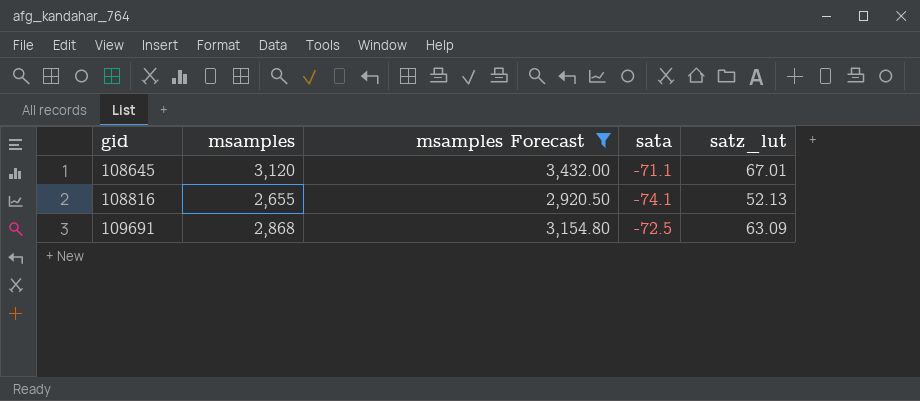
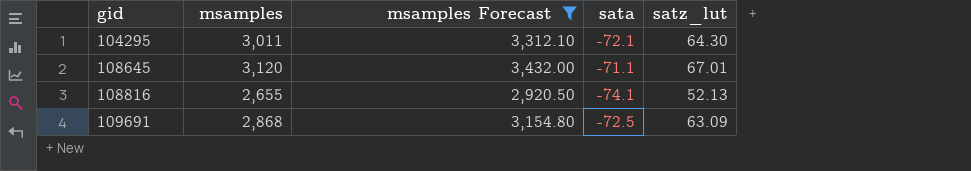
row 104295: none -> 3,011 | 3,312.10 | -72.1 | 64.30

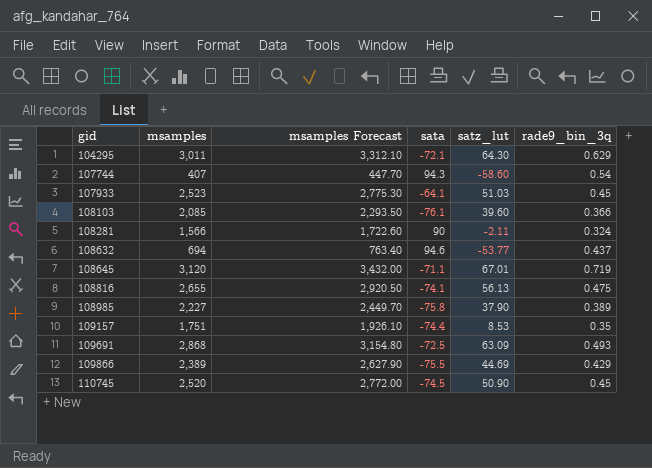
filter: msamples Forecast >= 2,920.50 -> none
column rade9_bin_3q | position: none -> 6
108816 | satz_lut: 52.13 -> 56.13

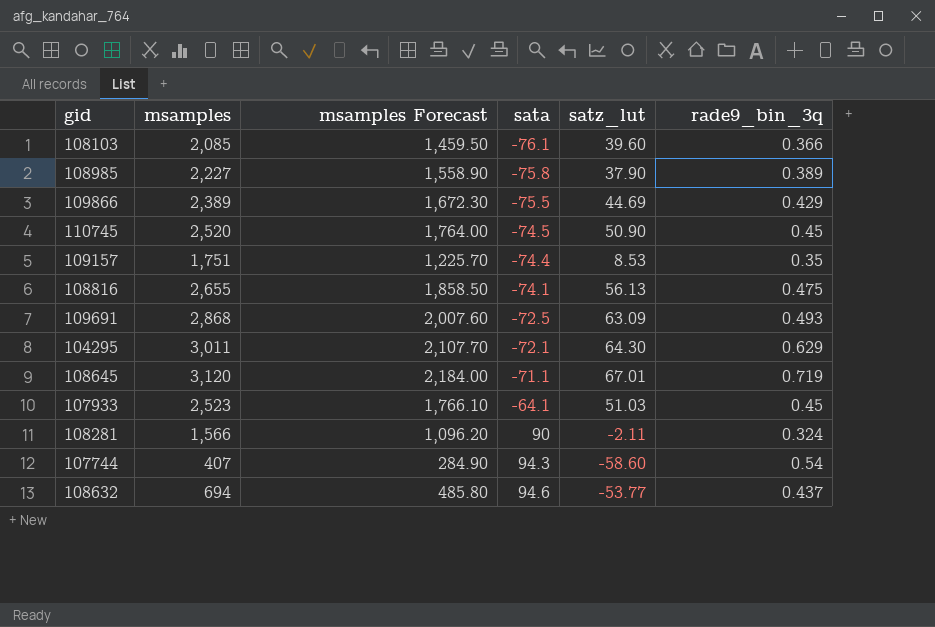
row order: gid ascending -> sata ascending
column msamples Forecast | formula: [msamples] * 1.1 -> [msamples] * 0.7

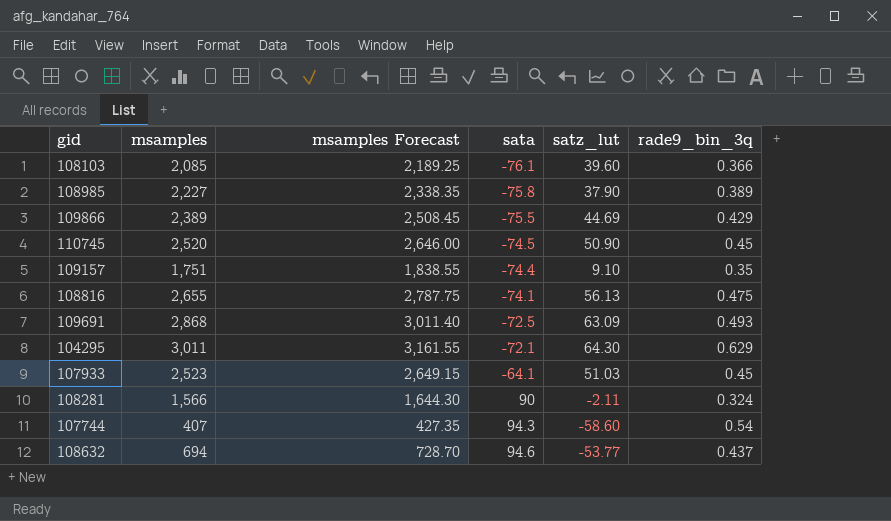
column msamples Forecast | formula: [msamples] * 0.7 -> [msamples] * 1.05
row 108645: 3,120 | 2,184.00 | -71.1 | 67.01 | 0.719 -> none
109157 | satz_lut: 8.53 -> 9.10

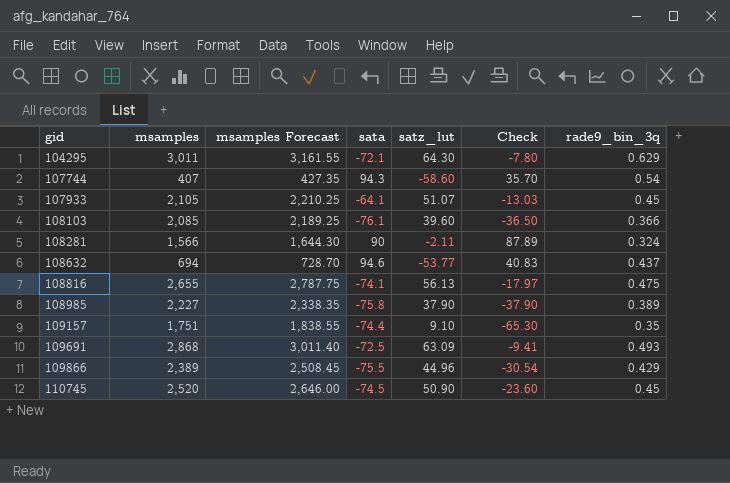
row order: sata ascending -> gid ascending
column Check | formula: none -> [sata] + [satz_lut]
107933 | msamples: 2,523 -> 2,105
107933 | msamples Forecast: 2,649.15 -> 2,210.25
107933 | satz_lut: 51.03 -> 51.07
109866 | satz_lut: 44.69 -> 44.96

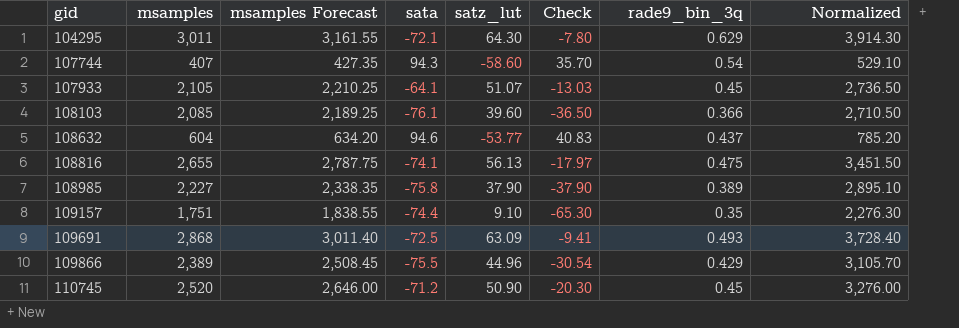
column Normalized | formula: none -> [msamples] * 1.3
row 108281: 1,566 | 1,644.30 | 90 | -2.11 | 87.89 | 0.324 -> none
108632 | msamples: 694 -> 604
108632 | msamples Forecast: 728.70 -> 634.20
110745 | sata: -74.5 -> -71.2
110745 | Check: -23.60 -> -20.30

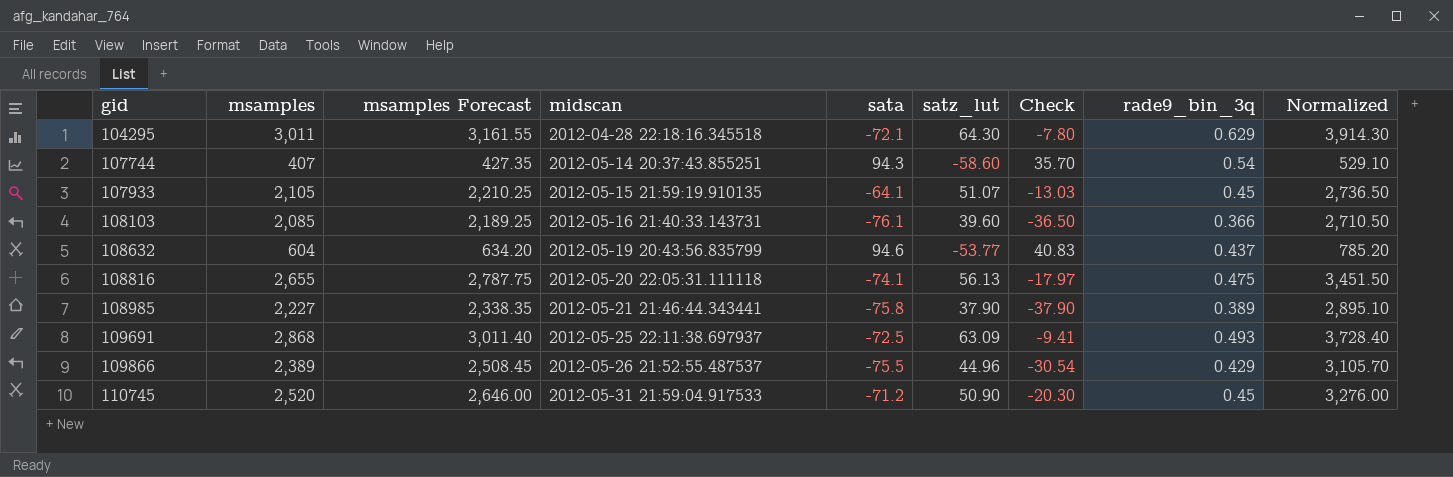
column midscan | position: none -> 4
row 109157: 1,751 | 1,838.55 | -74.4 | 9.10 | -65.30 | 0.35 | 2,276.30 -> none

